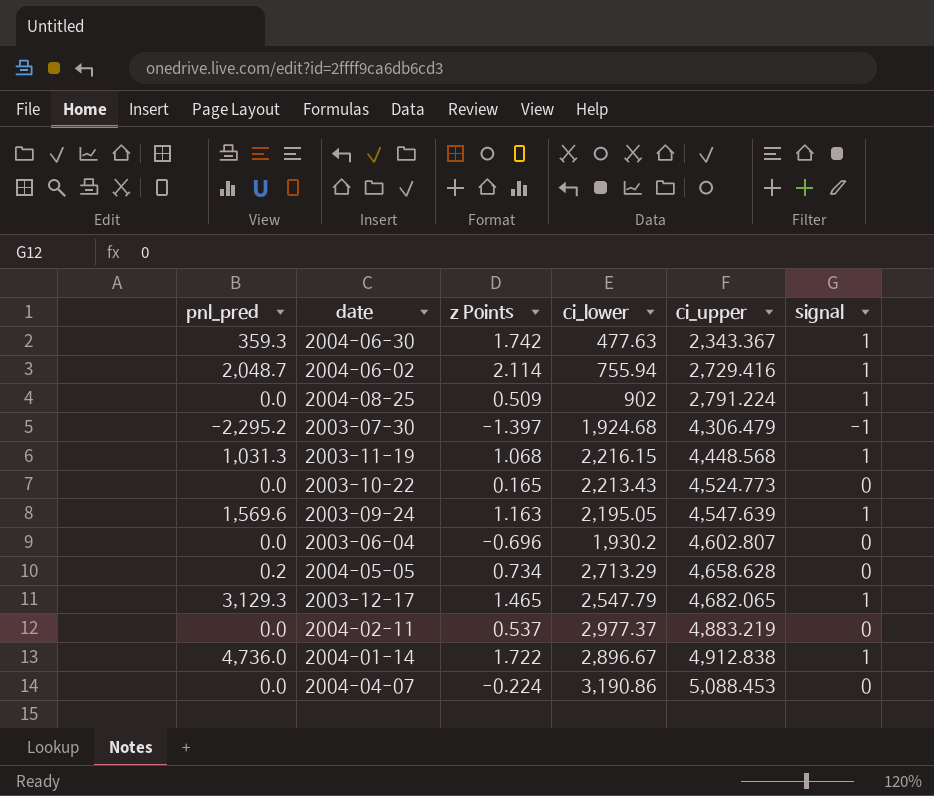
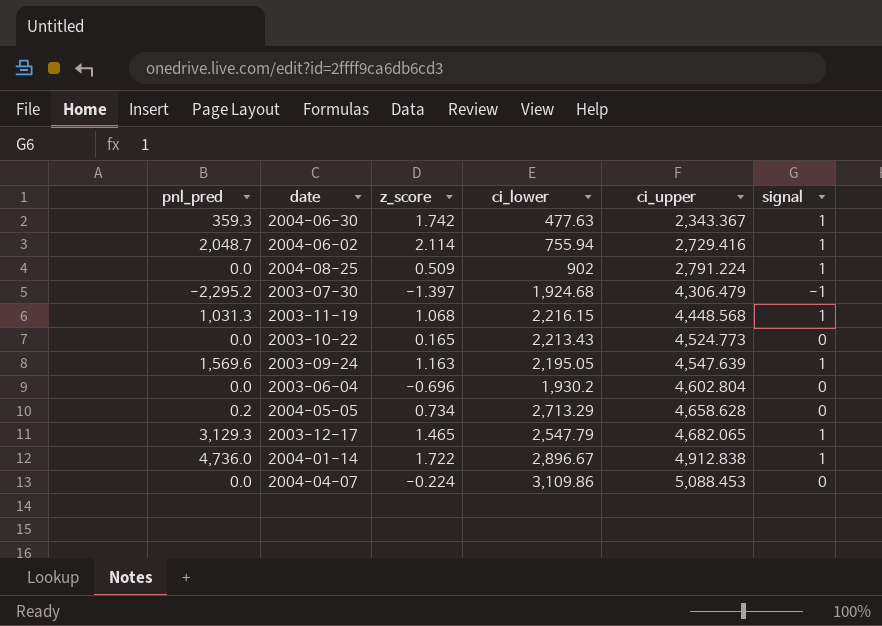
column name: z Points -> z_score
row 2004-02-11: 0.0 | 0.537 | 2,977.37 | 4,883.219 | 0 -> none
2003-06-04 | ci_upper: 4,602.807 -> 4,602.804
2004-04-07 | ci_lower: 3,190.86 -> 3,109.86

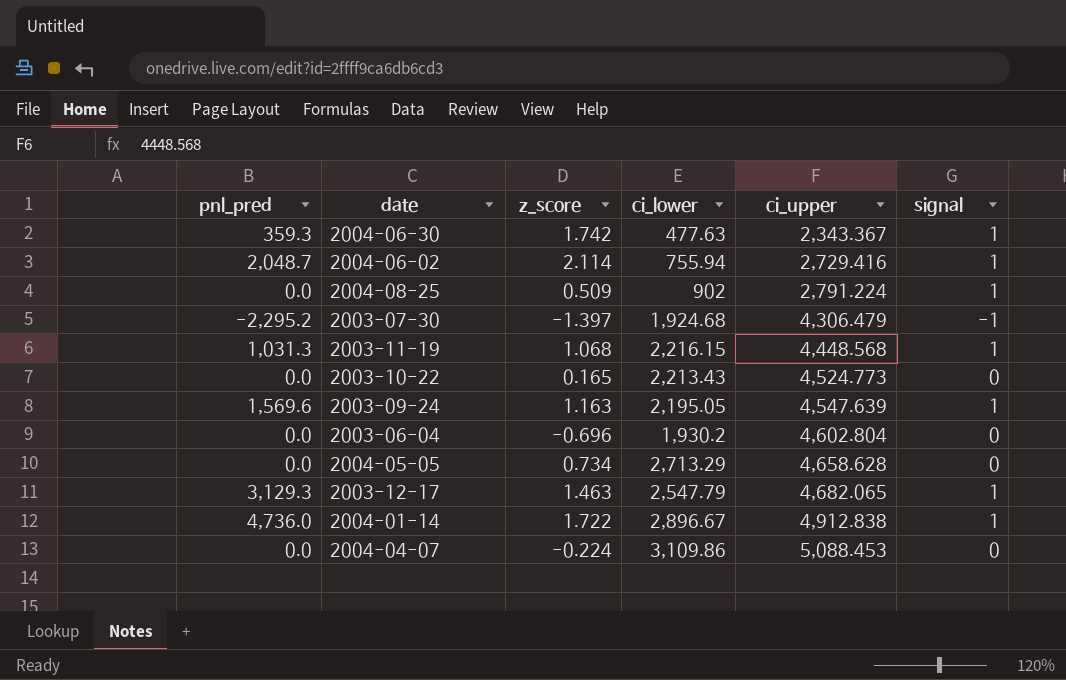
2004-05-05 | pnl_pred: 0.2 -> 0.0
2003-12-17 | z_score: 1.465 -> 1.463

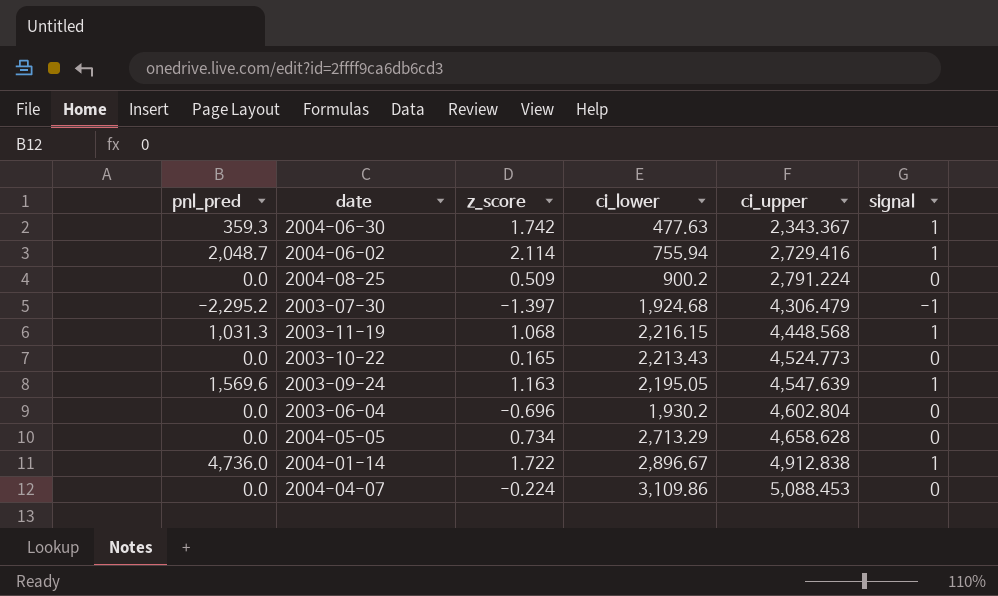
row 2003-12-17: 3,129.3 | 1.463 | 2,547.79 | 4,682.065 | 1 -> none
2004-08-25 | ci_lower: 902 -> 900.2
2004-08-25 | signal: 1 -> 0

